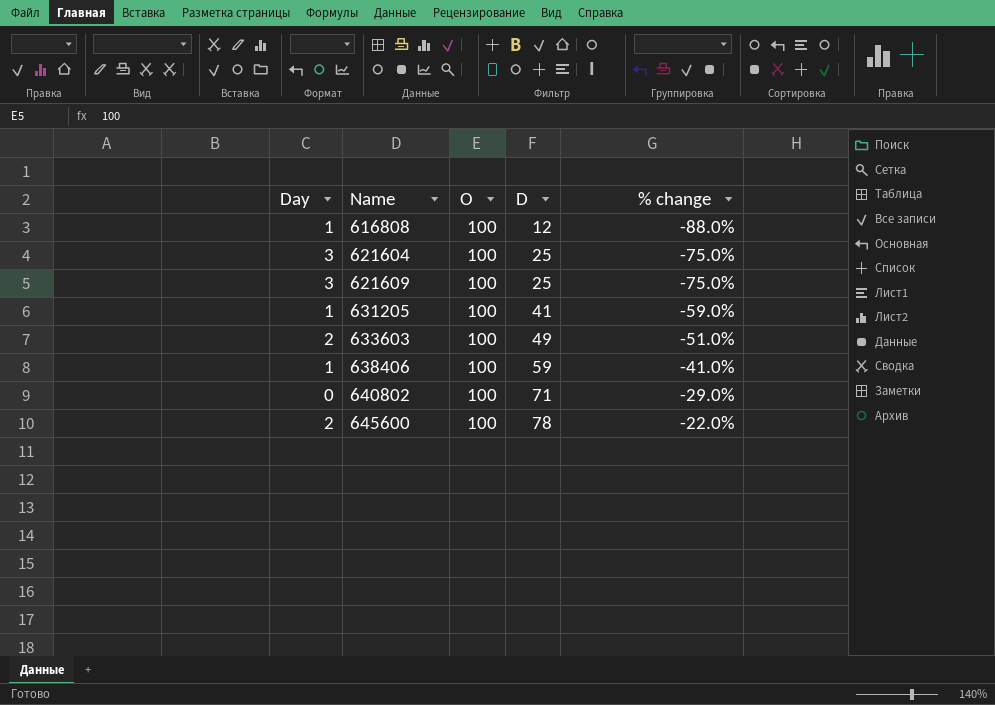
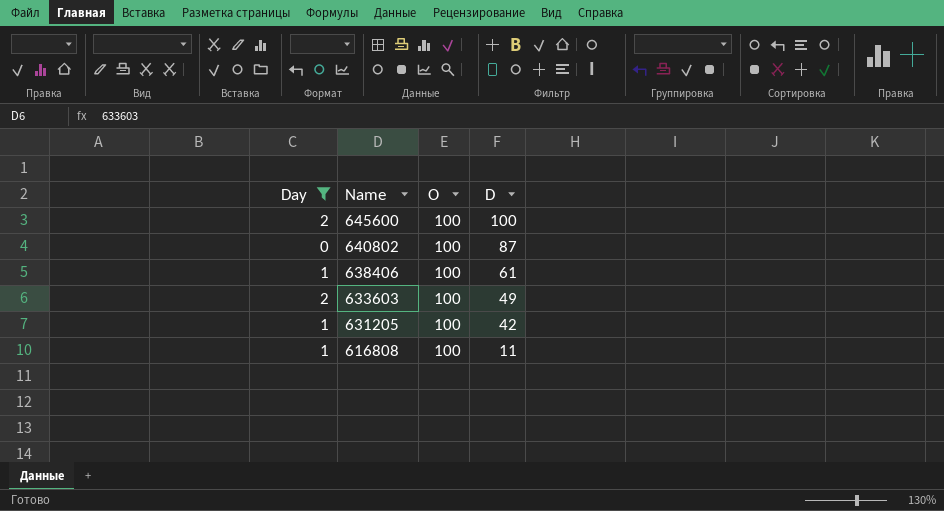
filter: none -> Day != 3
row order: Name ascending -> Name descending
column % change | formula: ([D] - [O]) / [O] -> none
645600 | D: 78 -> 100
640802 | D: 71 -> 87
638406 | D: 59 -> 61
631205 | D: 41 -> 42
616808 | D: 12 -> 11

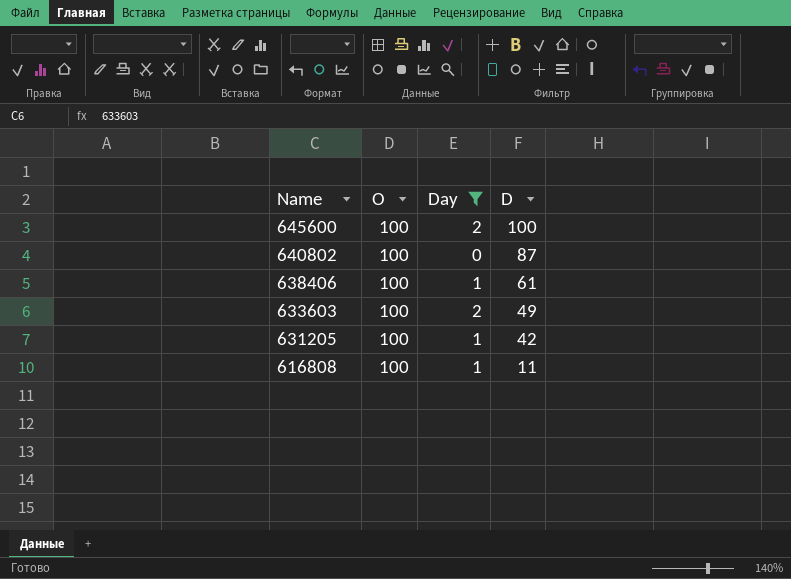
column Day | position: 1 -> 3

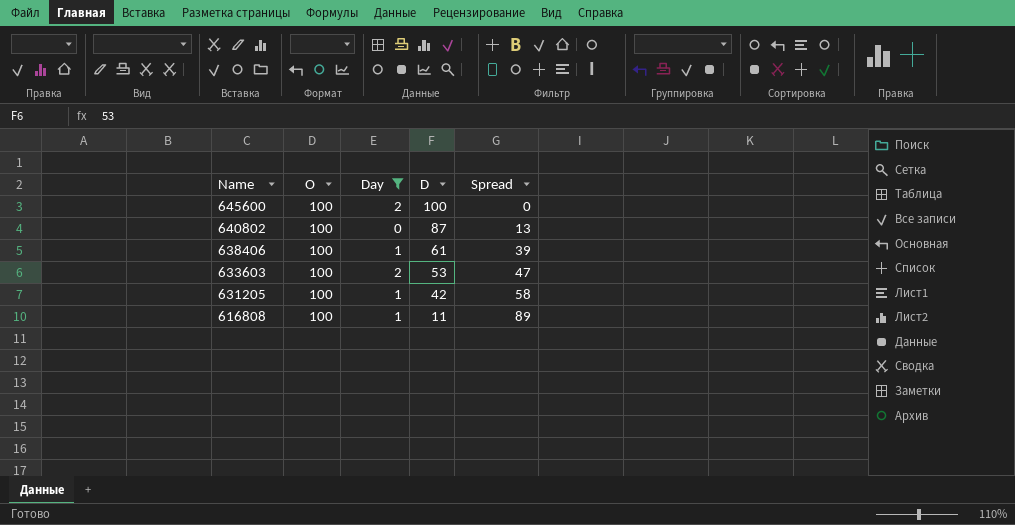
column Spread | formula: none -> [O] - [D]
633603 | D: 49 -> 53

